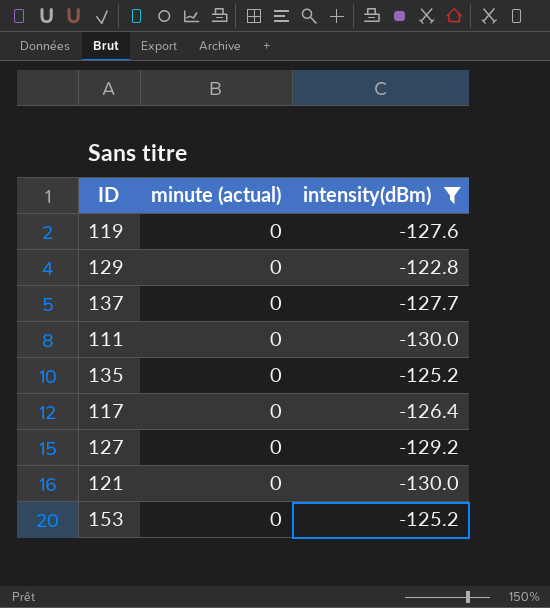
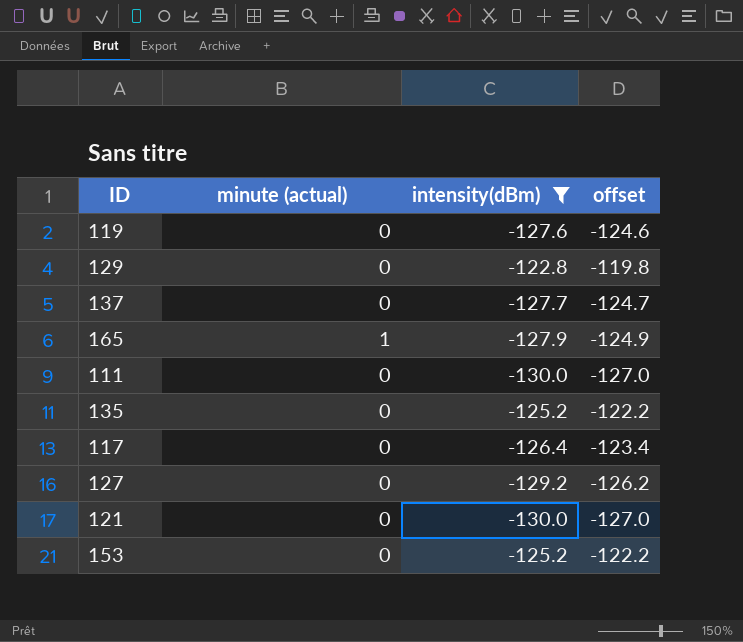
column offset | formula: none -> [intensity(dBm)] + 3
row 165: none -> 1 | -127.9 | -124.9

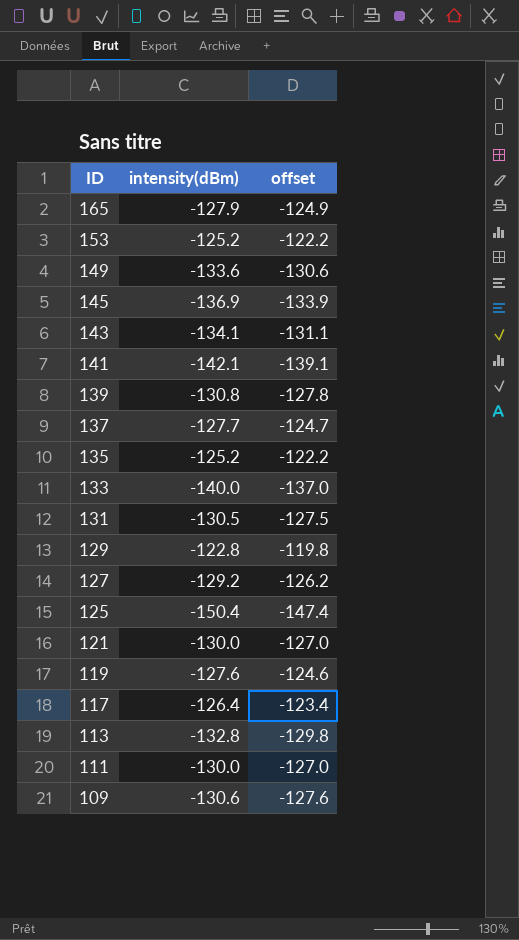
filter: intensity(dBm) >= -130.0 -> none
row order: none -> ID descending
column minute (actual) | position: 2 -> none

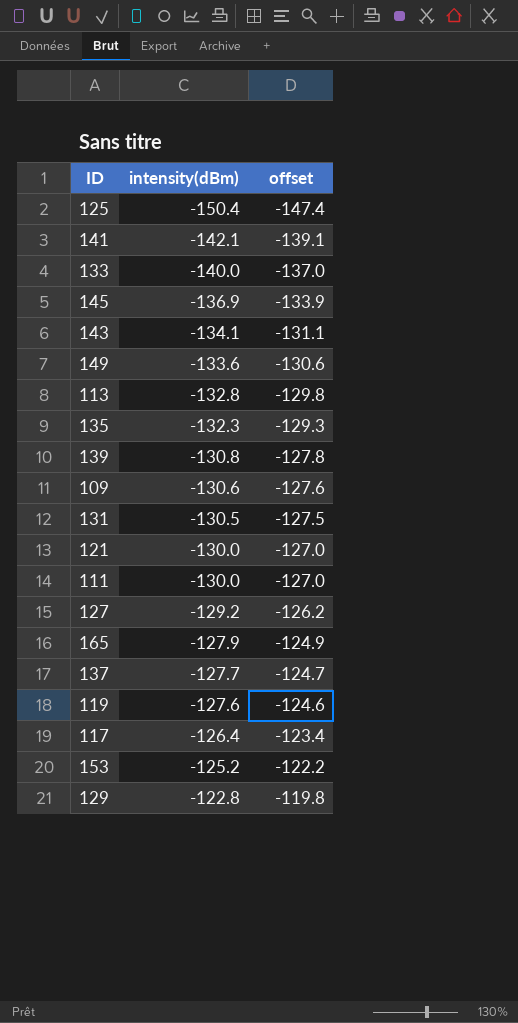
row order: ID descending -> intensity(dBm) ascending
135 | intensity(dBm): -125.2 -> -132.3
135 | offset: -122.2 -> -129.3

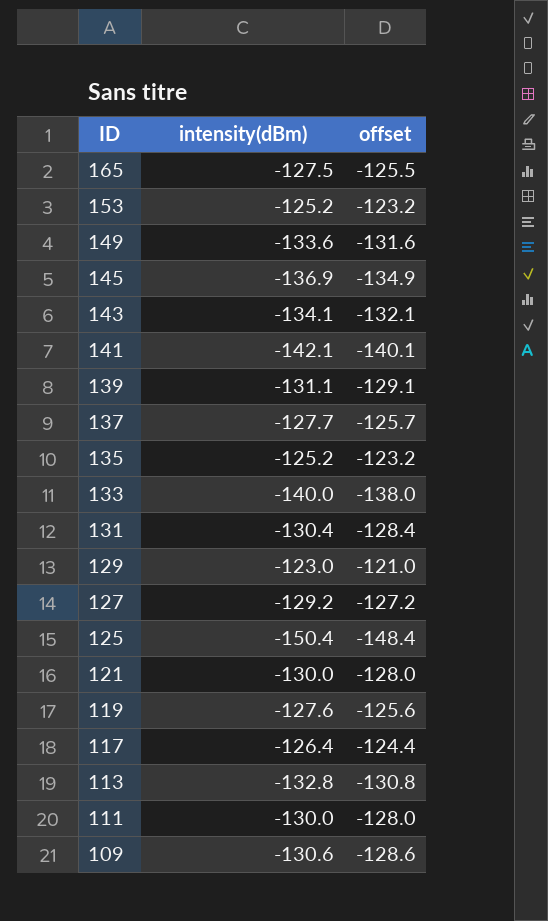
row order: intensity(dBm) ascending -> ID descending
column offset | formula: [intensity(dBm)] + 3 -> [intensity(dBm)] + 2
165 | intensity(dBm): -127.9 -> -127.5
139 | intensity(dBm): -130.8 -> -131.1
135 | intensity(dBm): -132.3 -> -125.2
131 | intensity(dBm): -130.5 -> -130.4
129 | intensity(dBm): -122.8 -> -123.0

